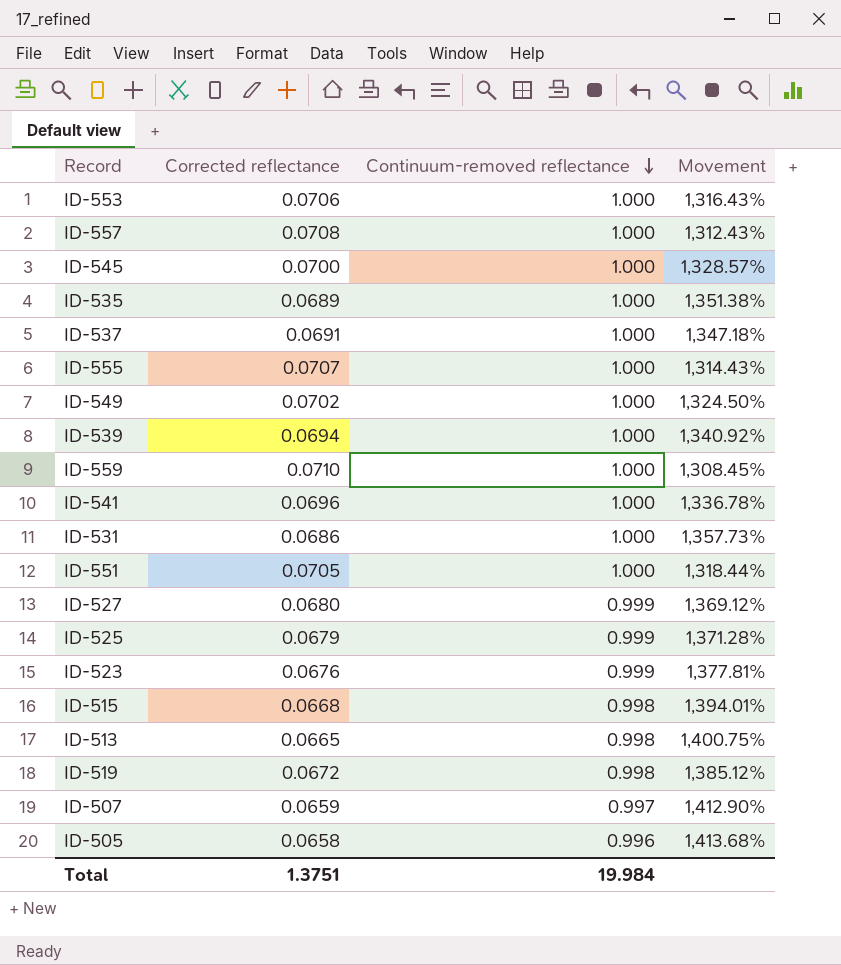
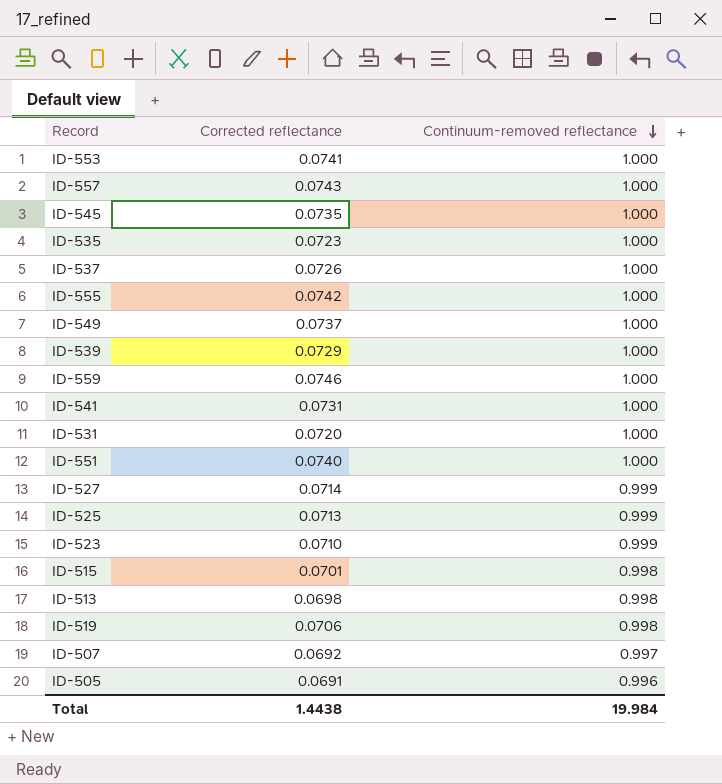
column Movement | formula: ([Continuum-removed reflectance] - [Corrected reflectance]) / [Corrected reflectance] -> none
ID-553 | Corrected reflectance: 0.0706 -> 0.0741
ID-557 | Corrected reflectance: 0.0708 -> 0.0743
ID-545 | Corrected reflectance: 0.0700 -> 0.0735
ID-535 | Corrected reflectance: 0.0689 -> 0.0723
ID-537 | Corrected reflectance: 0.0691 -> 0.0726
ID-555 | Corrected reflectance: 0.0707 -> 0.0742
ID-549 | Corrected reflectance: 0.0702 -> 0.0737
ID-539 | Corrected reflectance: 0.0694 -> 0.0729
ID-559 | Corrected reflectance: 0.0710 -> 0.0746
ID-541 | Corrected reflectance: 0.0696 -> 0.0731
ID-531 | Corrected reflectance: 0.0686 -> 0.0720
ID-551 | Corrected reflectance: 0.0705 -> 0.0740
ID-527 | Corrected reflectance: 0.0680 -> 0.0714
ID-525 | Corrected reflectance: 0.0679 -> 0.0713
ID-523 | Corrected reflectance: 0.0676 -> 0.0710
ID-515 | Corrected reflectance: 0.0668 -> 0.0701
ID-513 | Corrected reflectance: 0.0665 -> 0.0698
ID-519 | Corrected reflectance: 0.0672 -> 0.0706
ID-507 | Corrected reflectance: 0.0659 -> 0.0692
ID-505 | Corrected reflectance: 0.0658 -> 0.0691
Total | Corrected reflectance: 1.3751 -> 1.4438

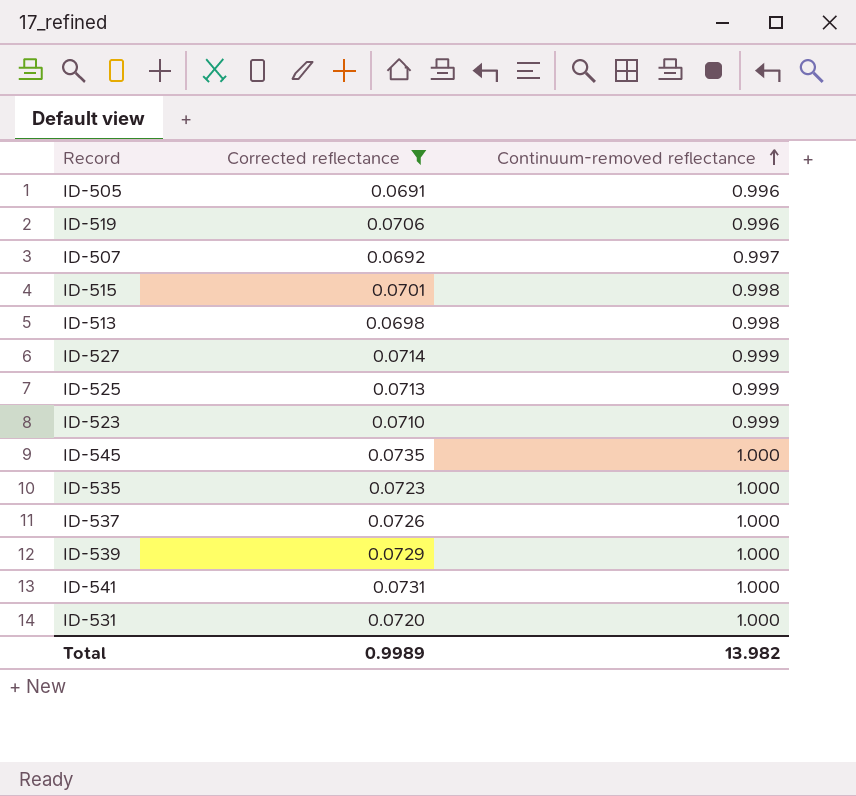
filter: none -> Corrected reflectance <= 0.0735
row order: Continuum-removed reflectance descending -> Continuum-removed reflectance ascending
ID-519 | Continuum-removed reflectance: 0.998 -> 0.996
Total | Corrected reflectance: 1.4438 -> 0.9989
Total | Continuum-removed reflectance: 19.984 -> 13.982

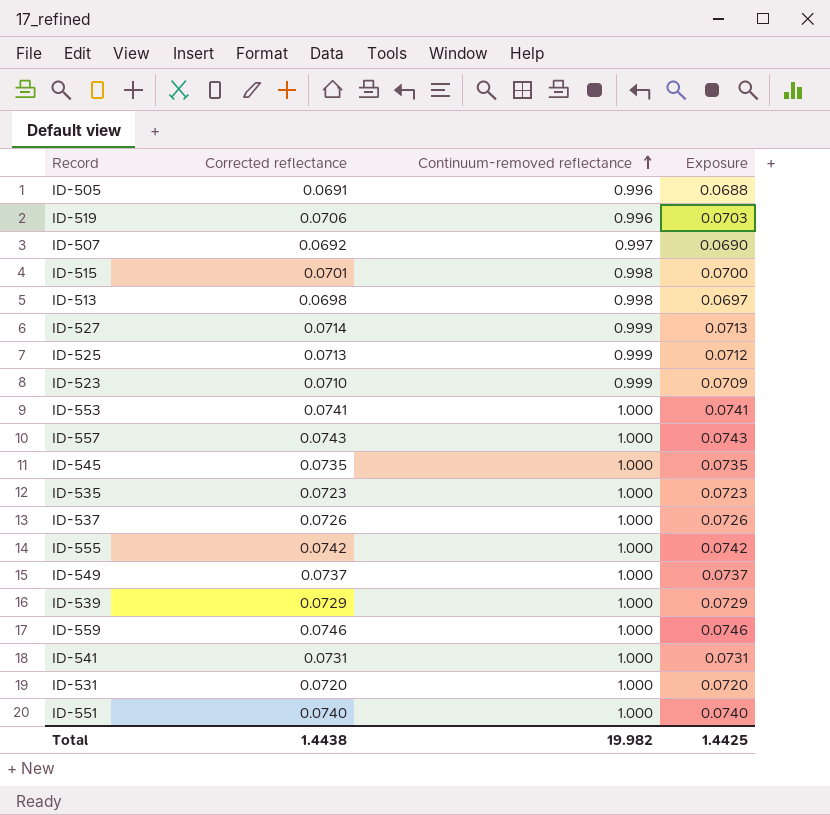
filter: Corrected reflectance <= 0.0735 -> none
column Exposure | formula: none -> [Corrected reflectance] * [Continuum-removed reflectance]
Total | Corrected reflectance: 0.9989 -> 1.4438
Total | Continuum-removed reflectance: 13.982 -> 19.982

